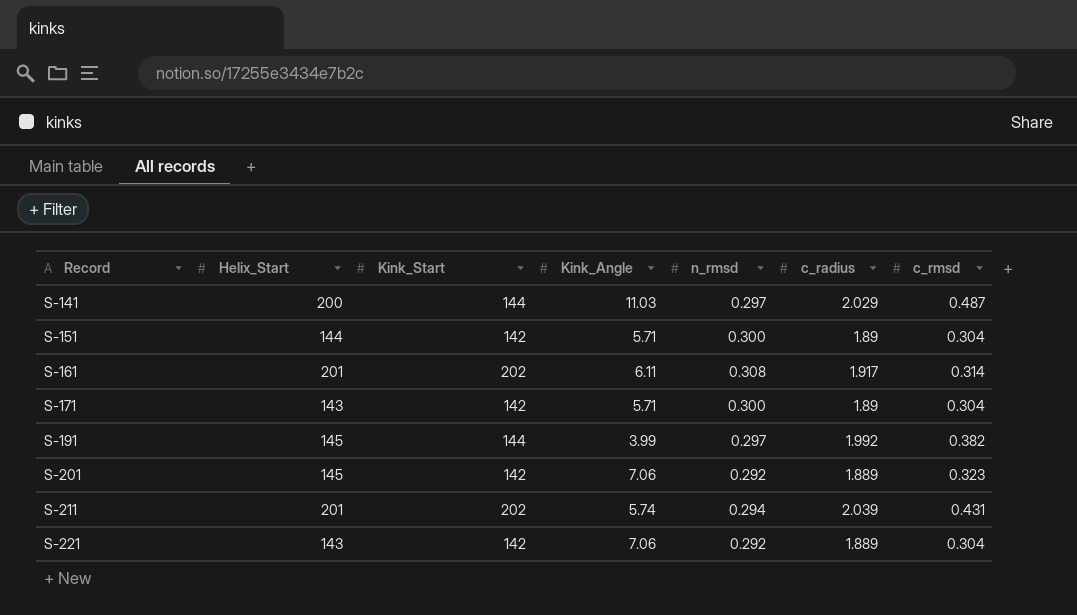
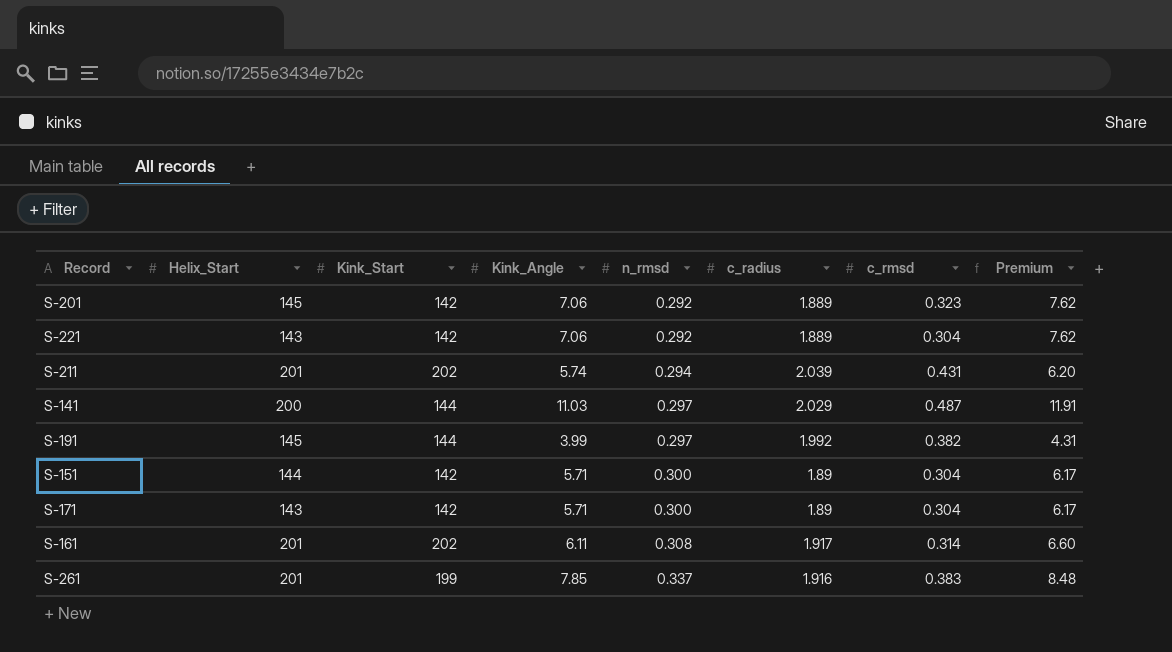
row order: Record ascending -> n_rmsd ascending
column Premium | formula: none -> [Kink_Angle] * 1.08
row S-261: none -> 201 | 199 | 7.85 | 0.337 | 1.916 | 0.383 | 8.48

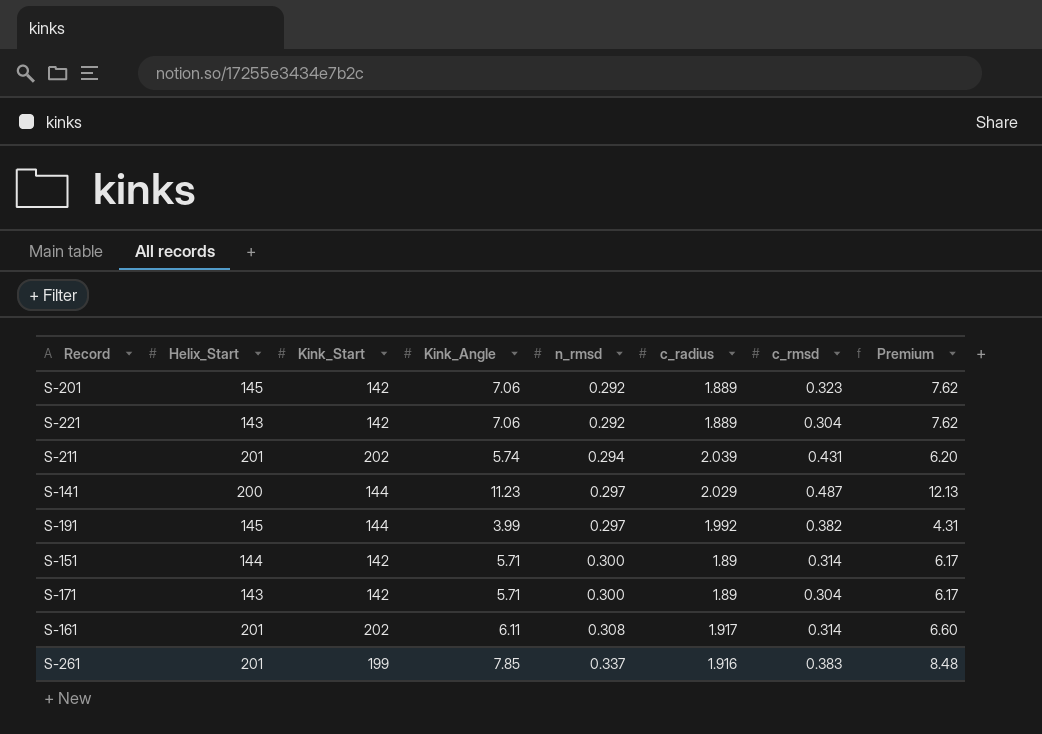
S-141 | Kink_Angle: 11.03 -> 11.23
S-141 | Premium: 11.91 -> 12.13
S-151 | c_rmsd: 0.304 -> 0.314

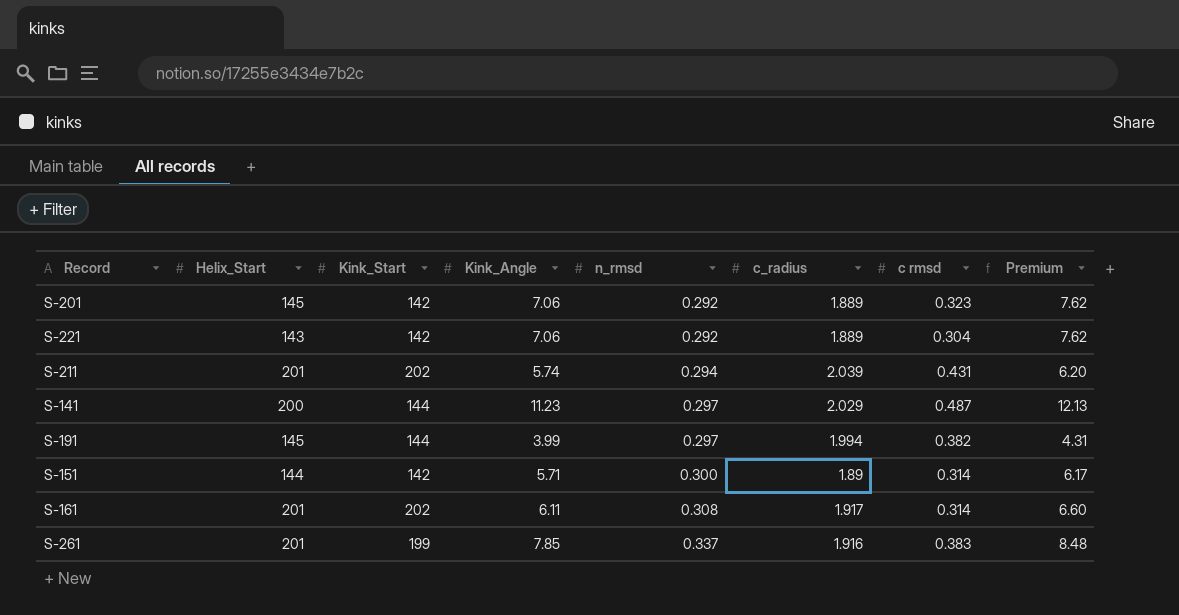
column name: c_rmsd -> c rmsd
row S-171: 143 | 142 | 5.71 | 0.300 | 1.89 | 0.304 | 6.17 -> none
S-191 | c_radius: 1.992 -> 1.994

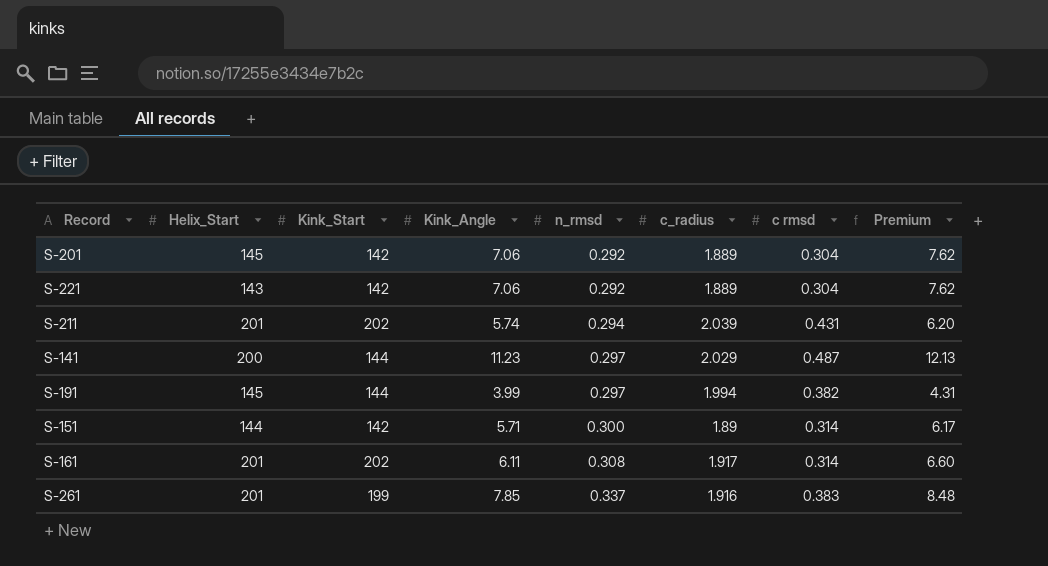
S-201 | c rmsd: 0.323 -> 0.304

